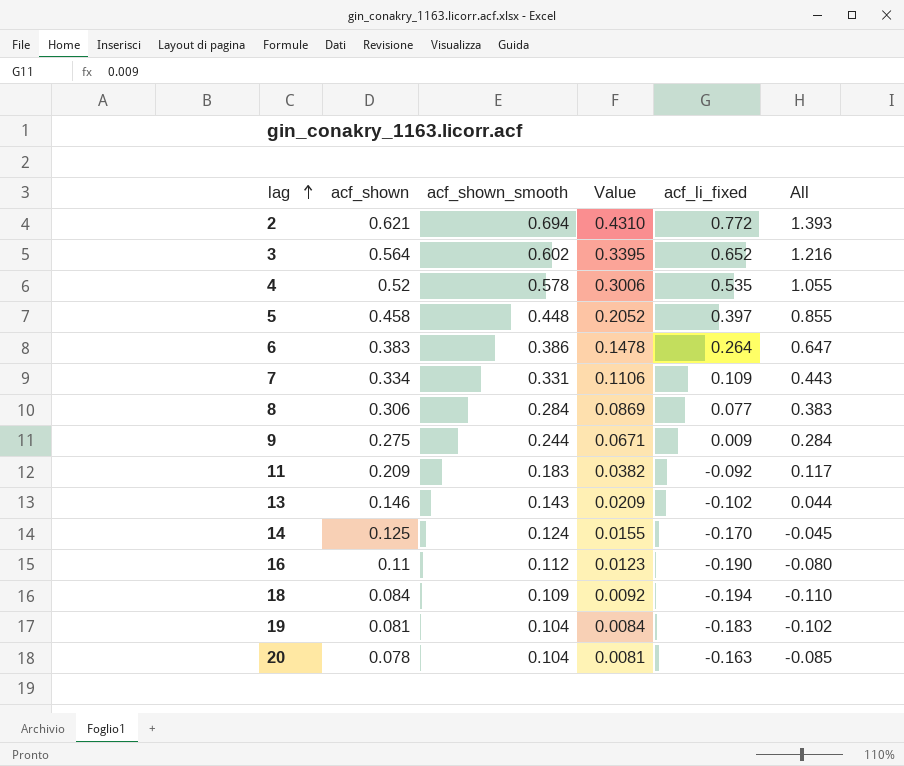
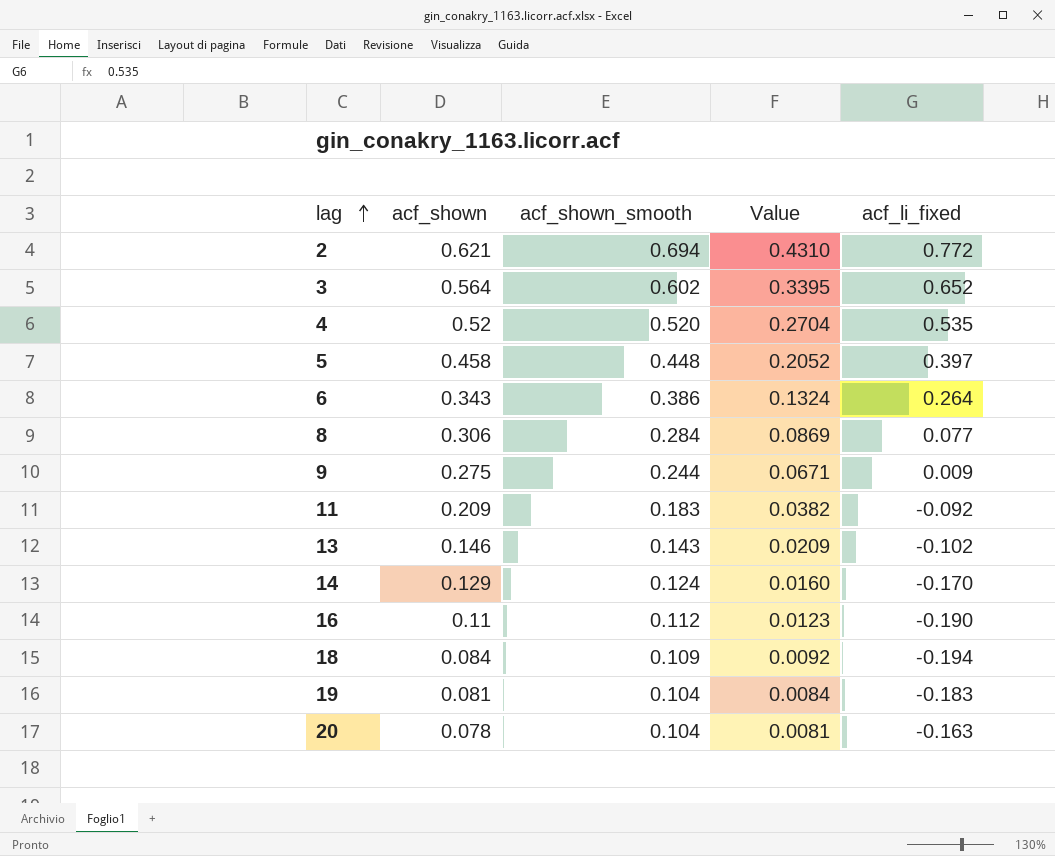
column All | formula: [acf_shown] + [acf_li_fixed] -> none
row 7: 0.334 | 0.331 | 0.1106 | 0.109 | 0.443 -> none
4 | acf_shown_smooth: 0.578 -> 0.520
4 | Value: 0.3006 -> 0.2704
6 | acf_shown: 0.383 -> 0.343
6 | Value: 0.1478 -> 0.1324
14 | acf_shown: 0.125 -> 0.129
14 | Value: 0.0155 -> 0.0160

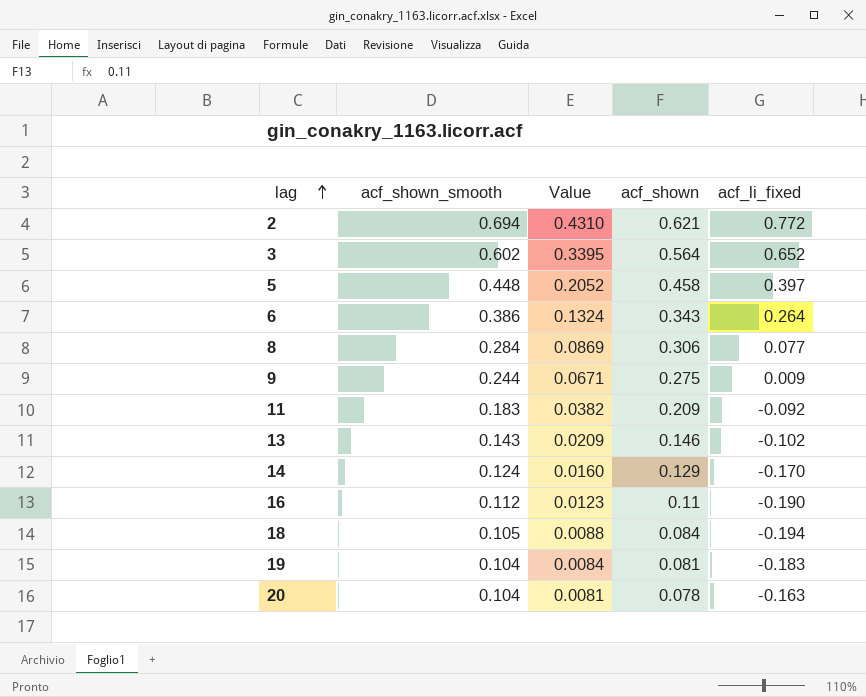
column acf_shown | position: 2 -> 4
row 4: 0.52 | 0.520 | 0.2704 | 0.535 -> none
18 | acf_shown_smooth: 0.109 -> 0.105
18 | Value: 0.0092 -> 0.0088

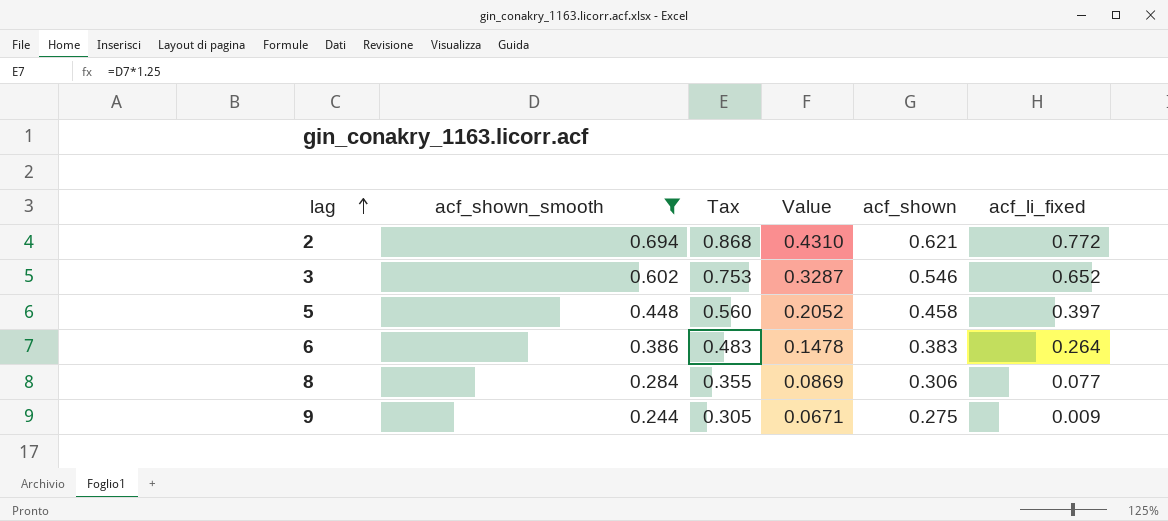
filter: none -> acf_shown_smooth >= 0.244
column Tax | formula: none -> [acf_shown_smooth] * 1.25
3 | Value: 0.3395 -> 0.3287
3 | acf_shown: 0.564 -> 0.546
6 | Value: 0.1324 -> 0.1478
6 | acf_shown: 0.343 -> 0.383

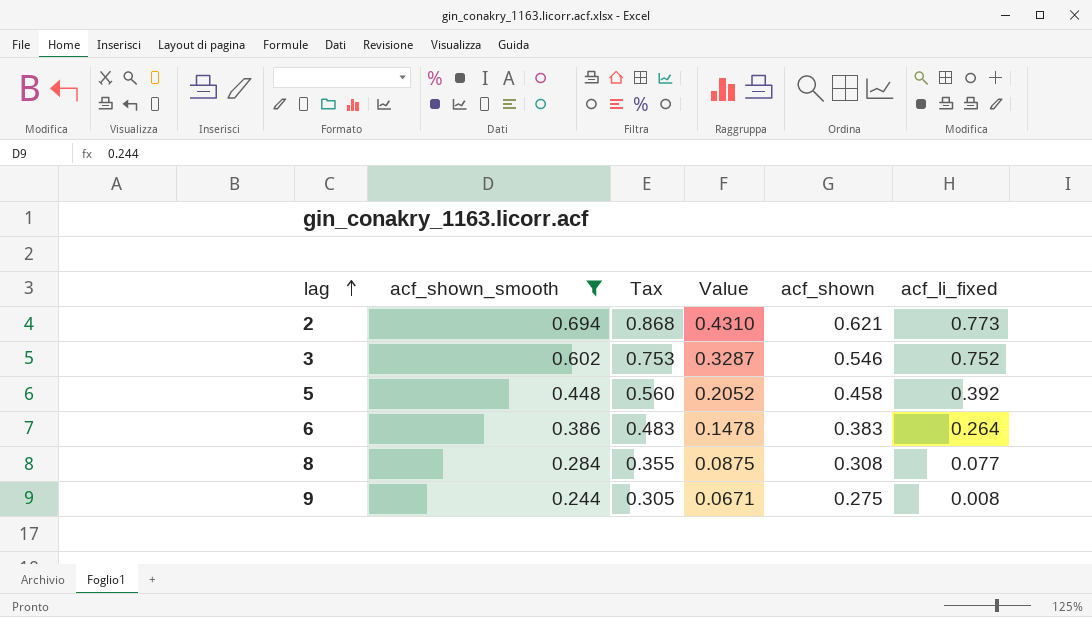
2 | acf_li_fixed: 0.772 -> 0.773
3 | acf_li_fixed: 0.652 -> 0.752
5 | acf_li_fixed: 0.397 -> 0.392
8 | Value: 0.0869 -> 0.0875
8 | acf_shown: 0.306 -> 0.308
9 | acf_li_fixed: 0.009 -> 0.008

